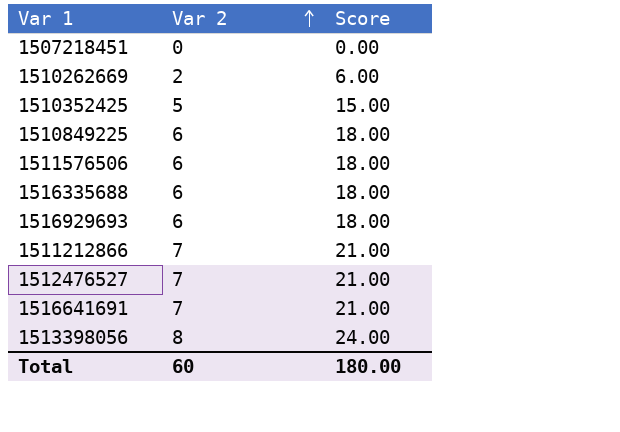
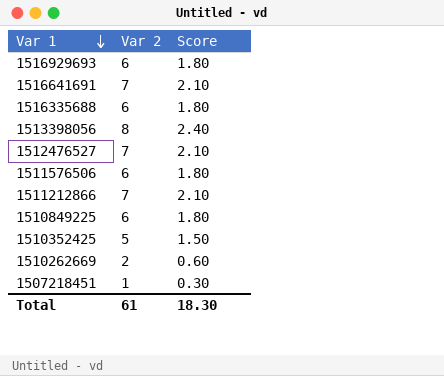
row order: Var 2 ascending -> Var 1 descending
column Score | formula: [Var 2] * 3 -> [Var 2] * 0.3
1507218451 | Var 2: 0 -> 1
Total | Var 2: 60 -> 61
Total | Score: 180.00 -> 18.30

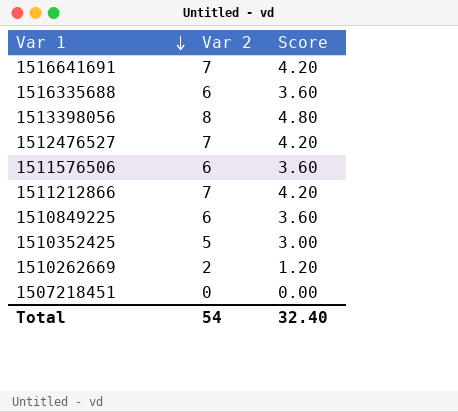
column Score | formula: [Var 2] * 0.3 -> [Var 2] * 0.6
row 1516929693: 6 | 1.80 -> none
1507218451 | Var 2: 1 -> 0
Total | Var 2: 61 -> 54
Total | Score: 18.30 -> 32.40

